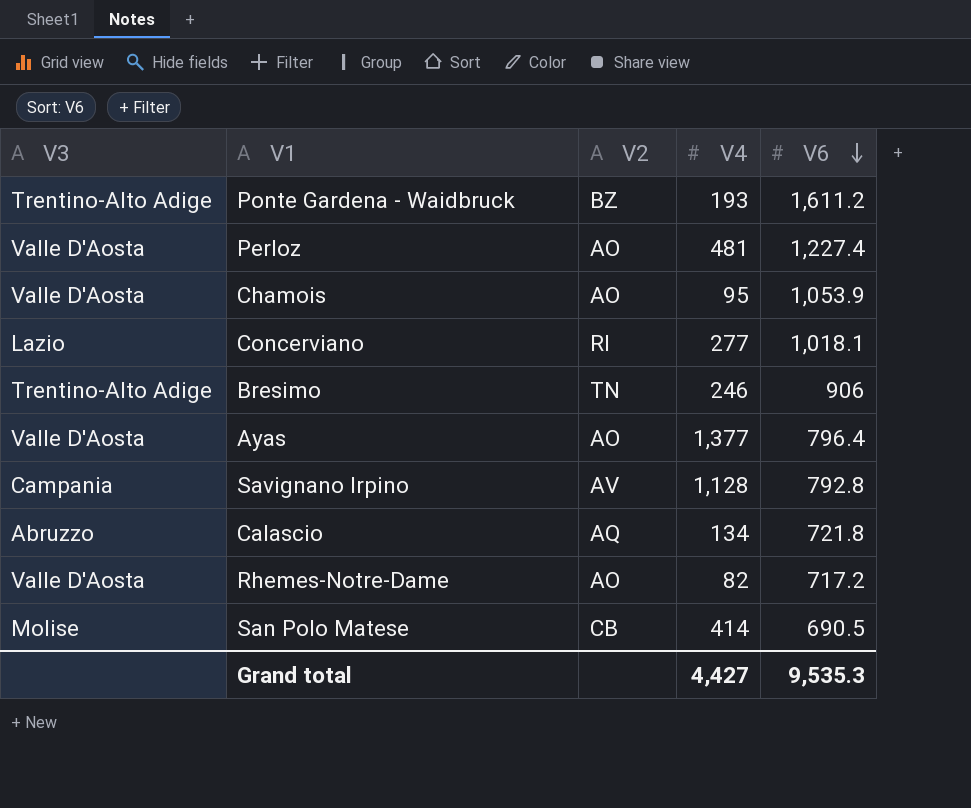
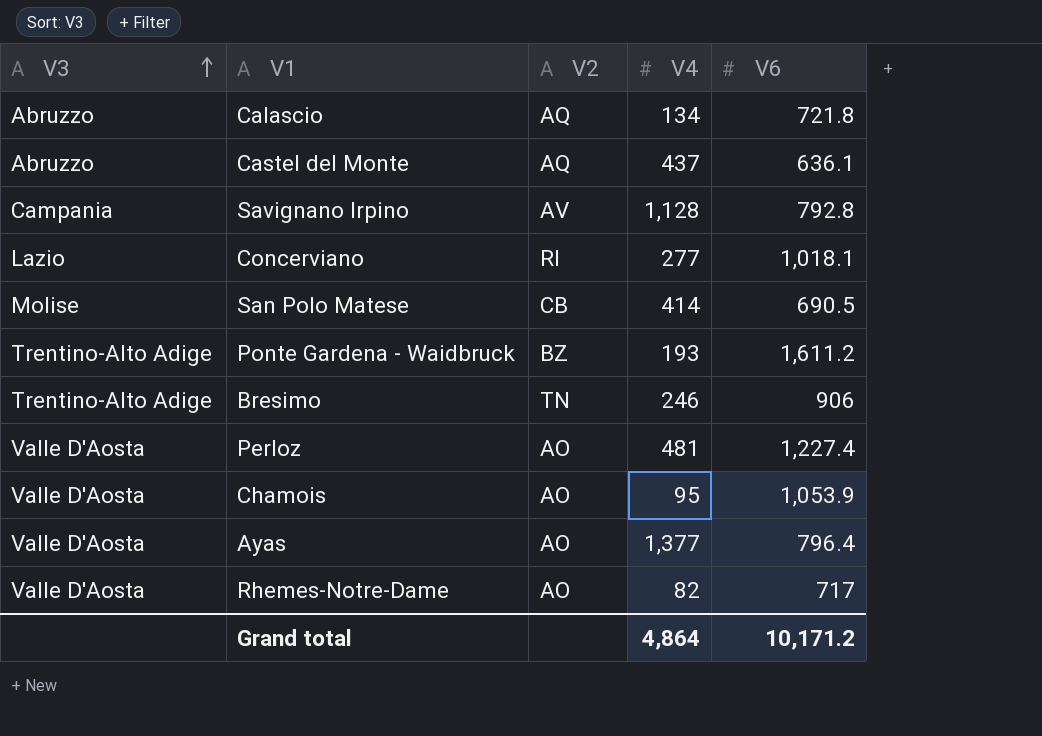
row order: V6 descending -> V3 ascending
row Castel del Monte: none -> Abruzzo | AQ | 437 | 636.1
Rhemes-Notre-Dame | V6: 717.2 -> 717
Grand total | V4: 4,427 -> 4,864
Grand total | V6: 9,535.3 -> 10,171.2

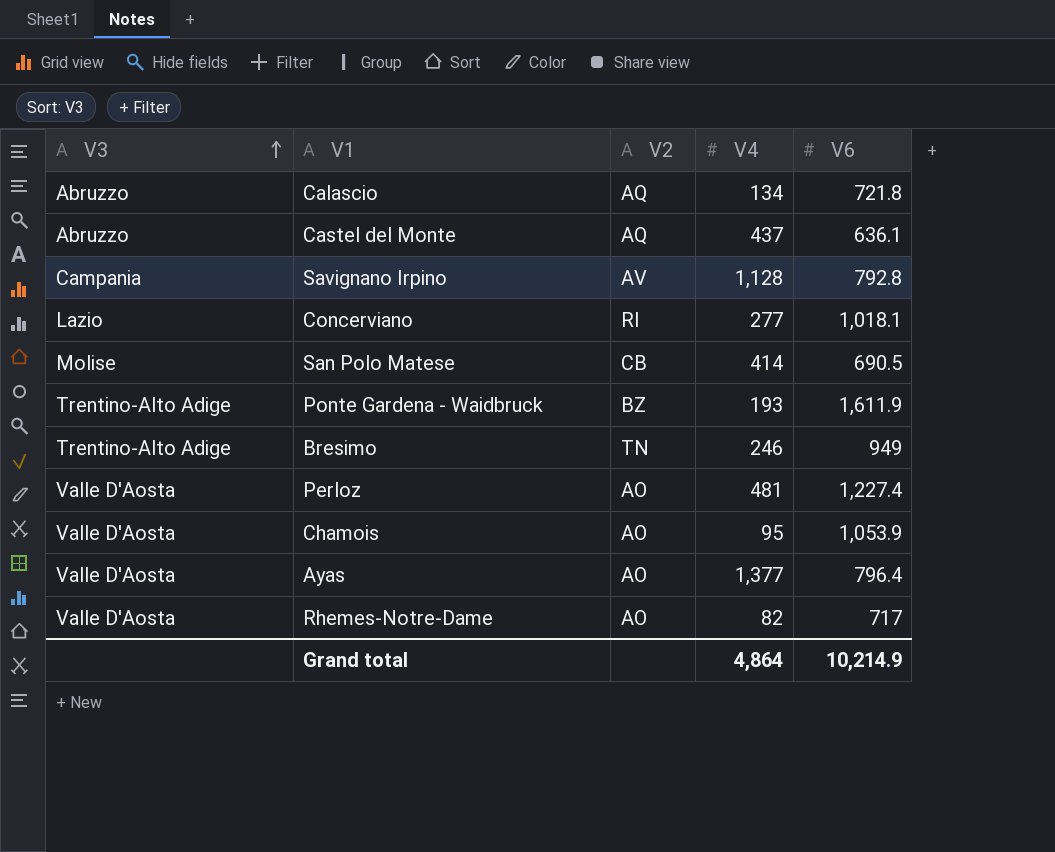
Ponte Gardena - Waidbruck | V6: 1,611.2 -> 1,611.9
Bresimo | V6: 906 -> 949
Grand total | V6: 10,171.2 -> 10,214.9

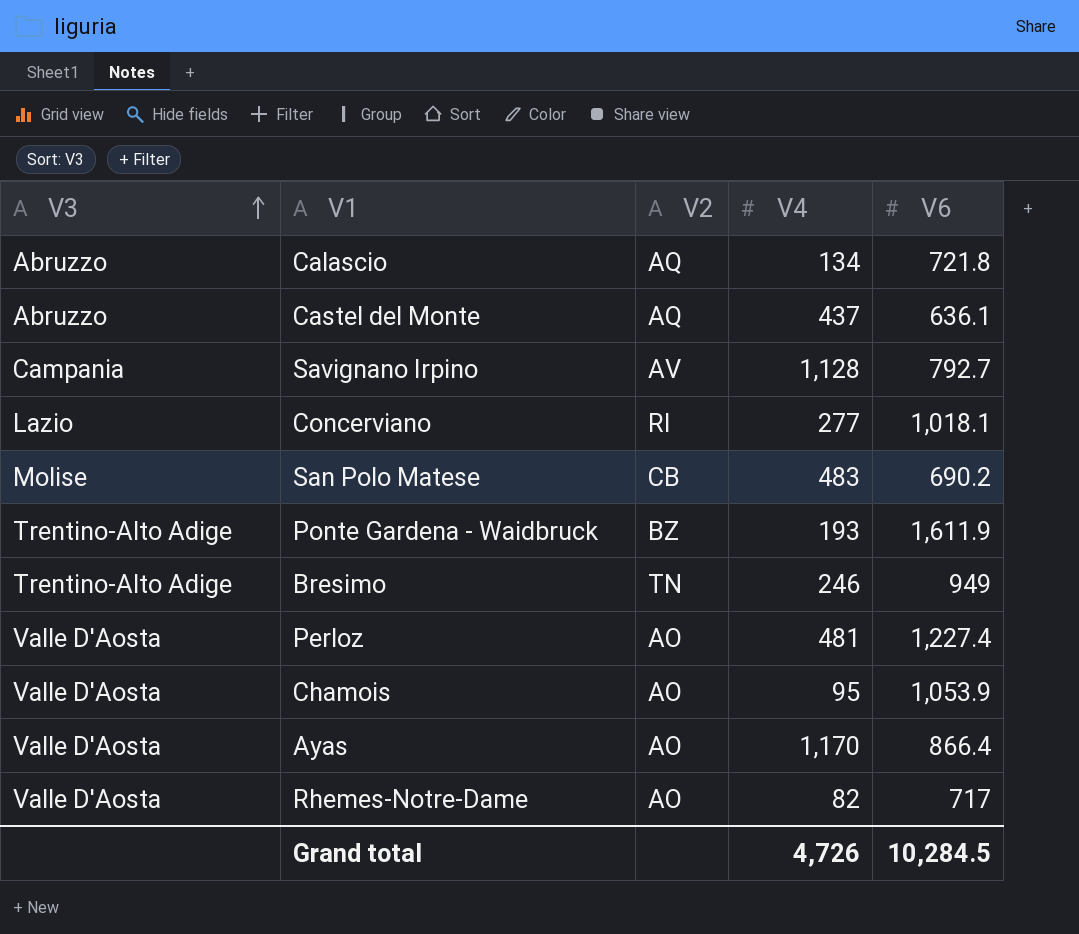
Savignano Irpino | V6: 792.8 -> 792.7
San Polo Matese | V4: 414 -> 483
San Polo Matese | V6: 690.5 -> 690.2
Ayas | V4: 1,377 -> 1,170
Ayas | V6: 796.4 -> 866.4
Grand total | V4: 4,864 -> 4,726
Grand total | V6: 10,214.9 -> 10,284.5

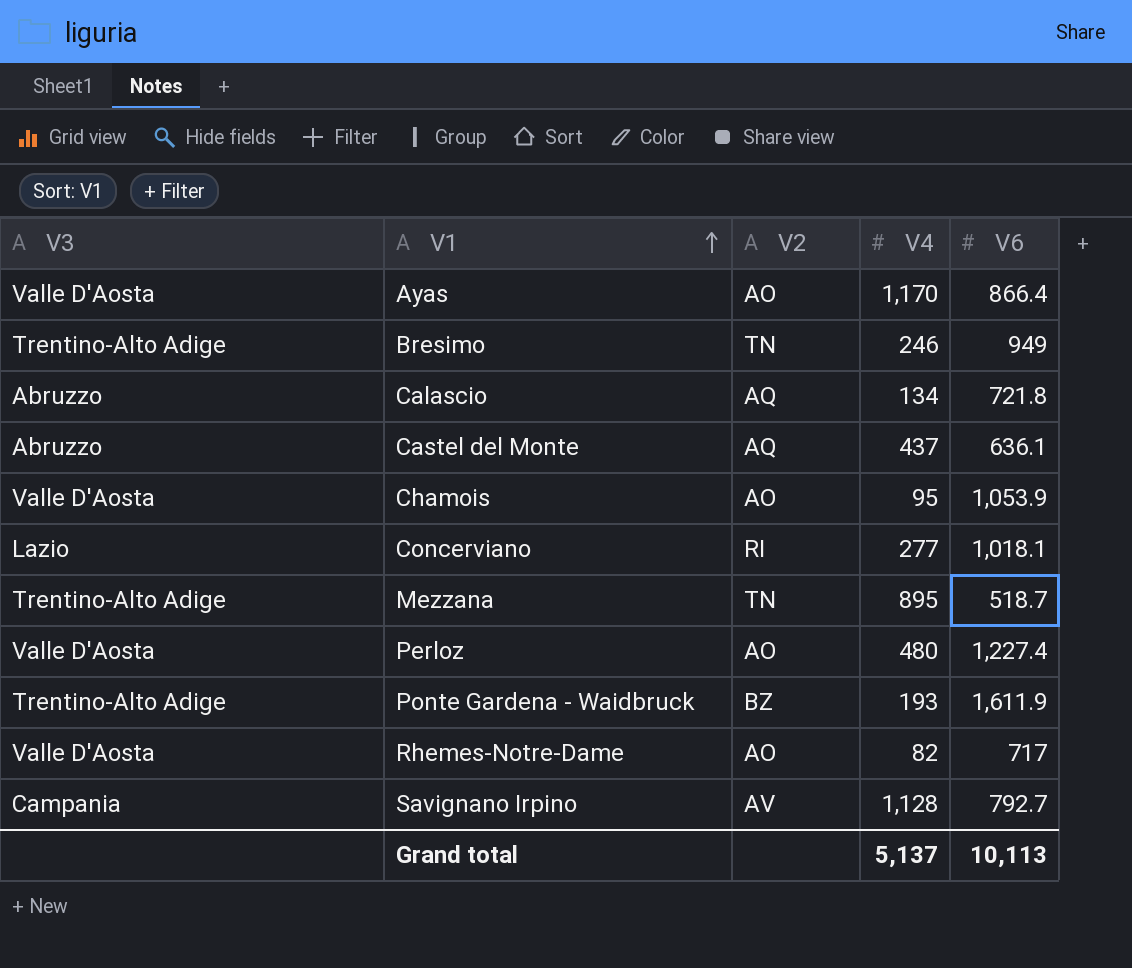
row order: V3 ascending -> V1 ascending
row San Polo Matese: Molise | CB | 483 | 690.2 -> none
row Mezzana: none -> Trentino-Alto Adige | TN | 895 | 518.7
Perloz | V4: 481 -> 480
Grand total | V4: 4,726 -> 5,137
Grand total | V6: 10,284.5 -> 10,113

